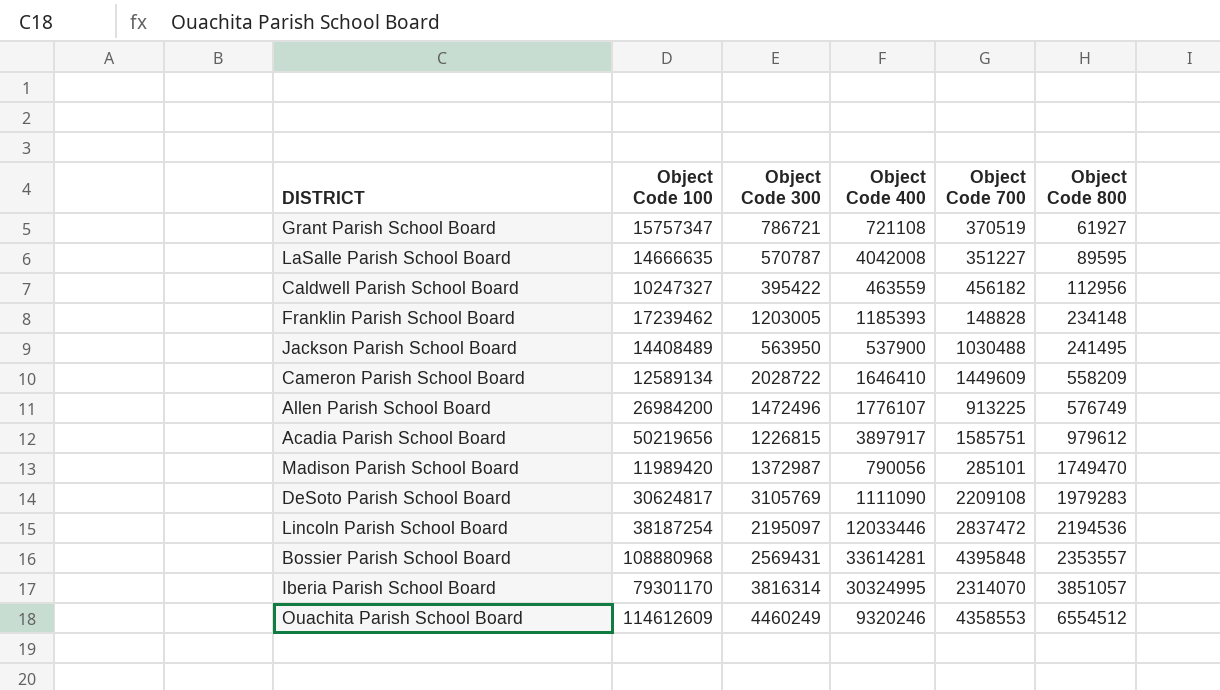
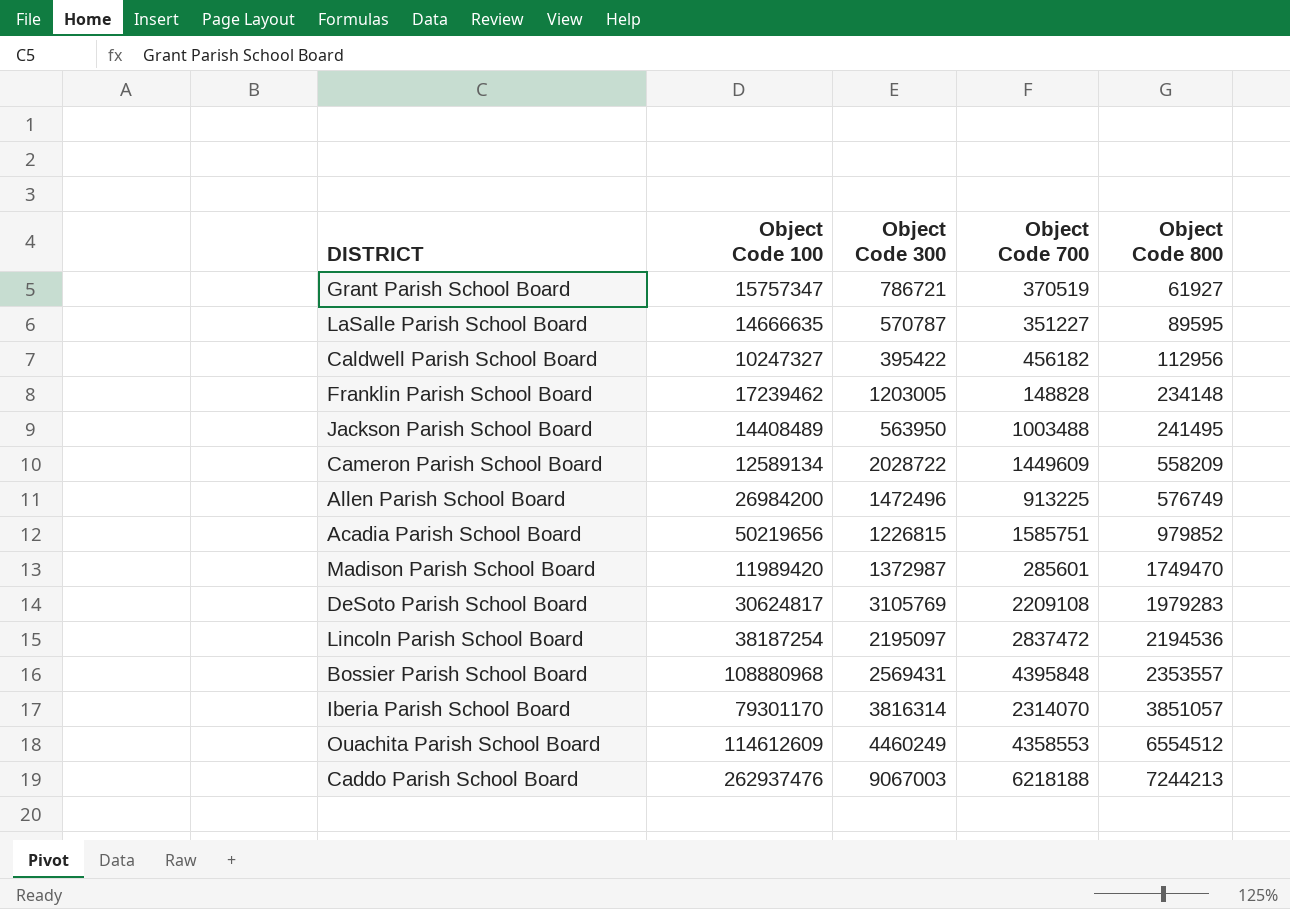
column Object Code 400 | position: 4 -> none
Jackson Parish School Board | Object Code 700: 1030488 -> 1003488
Acadia Parish School Board | Object Code 800: 979612 -> 979852
Madison Parish School Board | Object Code 700: 285101 -> 285601
row Caddo Parish School Board: none -> 262937476 | 9067003 | 6218188 | 7244213

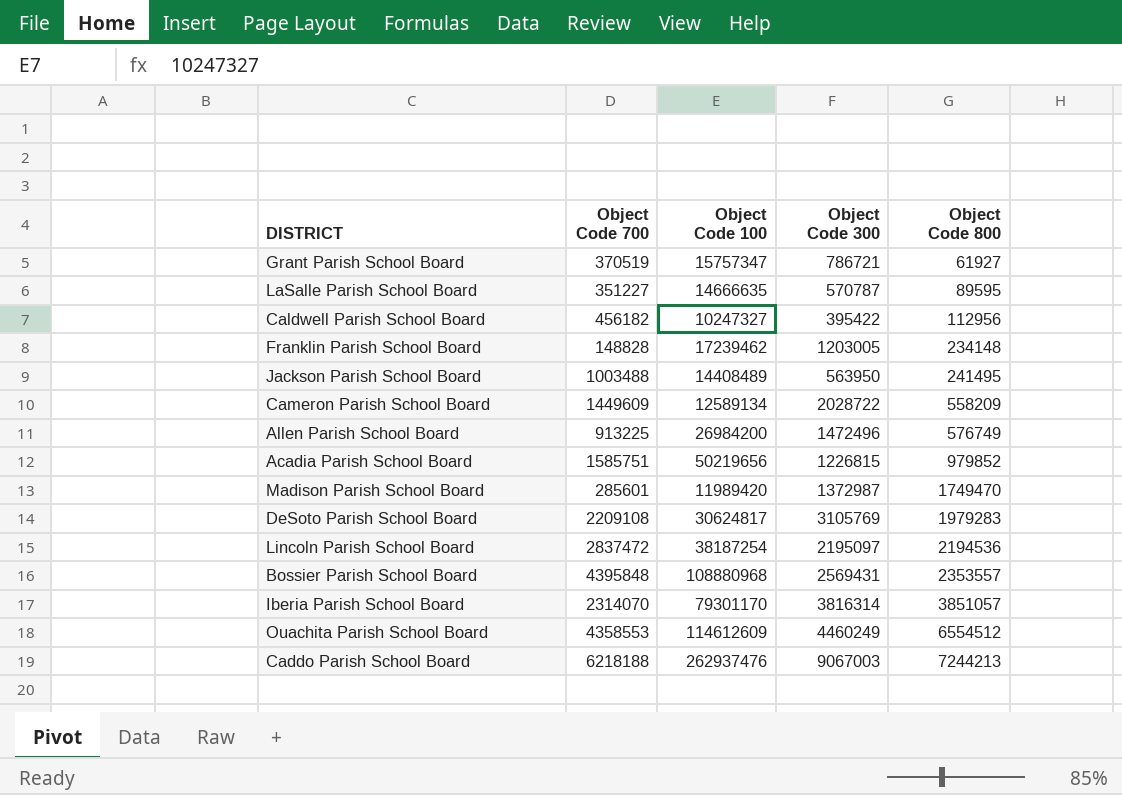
column Object Code 700 | position: 4 -> 2

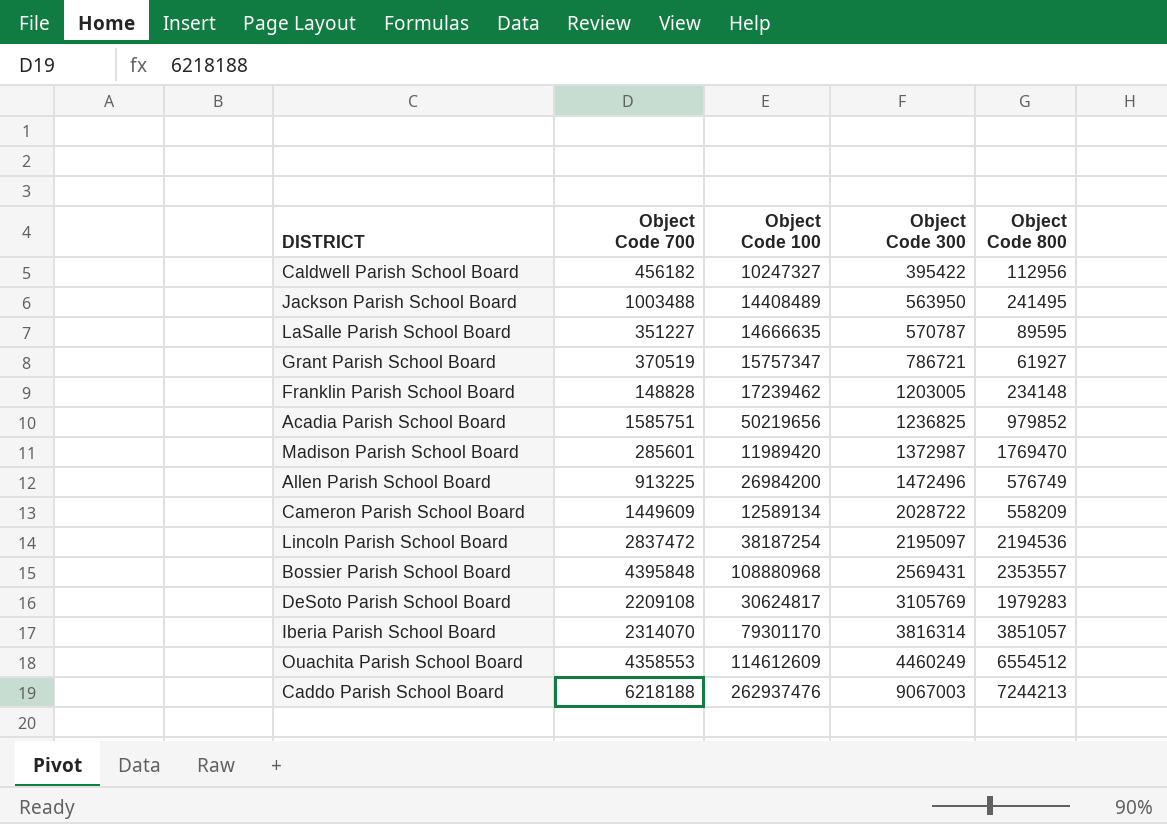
row order: Object Code 800 ascending -> Object Code 300 ascending
Acadia Parish School Board | Object Code 300: 1226815 -> 1236825
Madison Parish School Board | Object Code 800: 1749470 -> 1769470

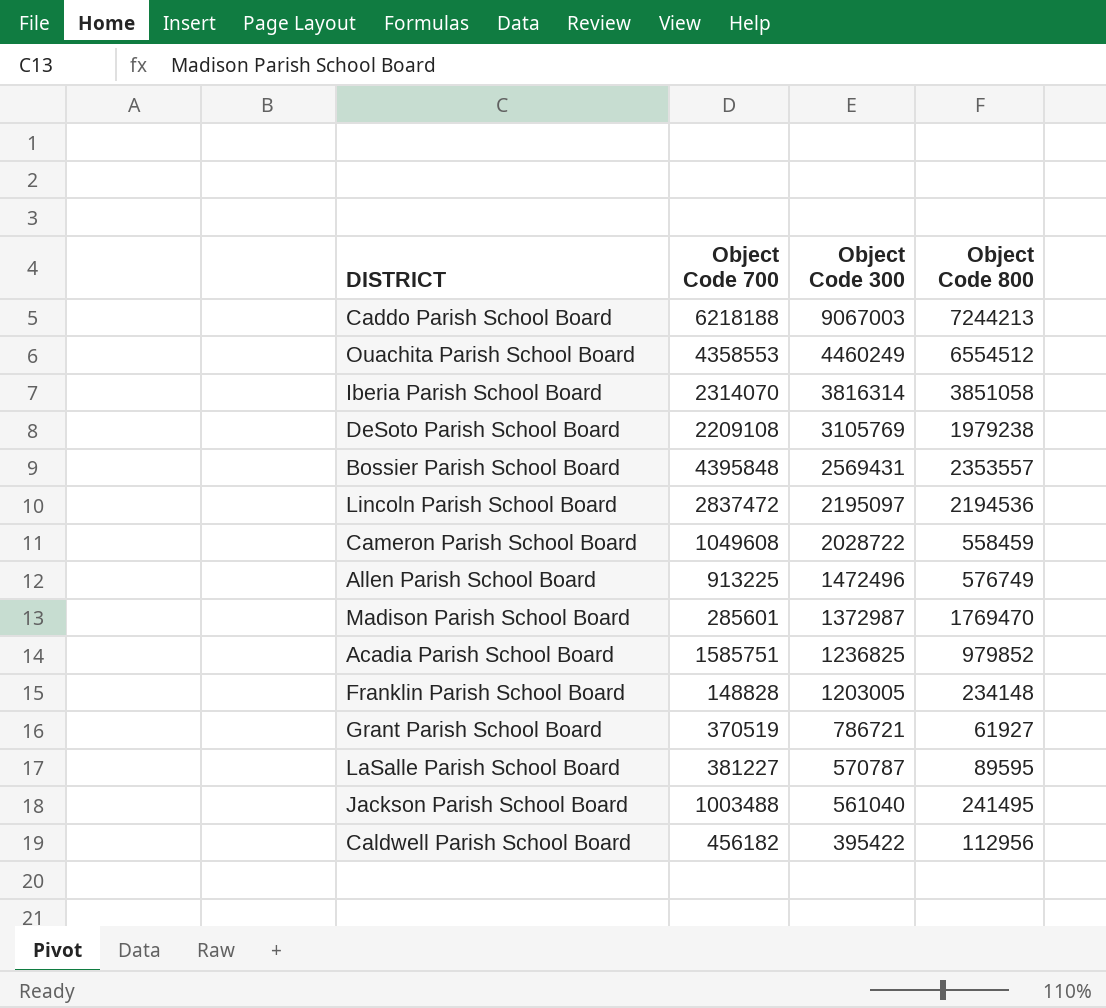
row order: Object Code 300 ascending -> Object Code 300 descending
column Object Code 100 | position: 3 -> none
Iberia Parish School Board | Object Code 800: 3851057 -> 3851058
DeSoto Parish School Board | Object Code 800: 1979283 -> 1979238
Cameron Parish School Board | Object Code 700: 1449609 -> 1049608
Cameron Parish School Board | Object Code 800: 558209 -> 558459
LaSalle Parish School Board | Object Code 700: 351227 -> 381227
Jackson Parish School Board | Object Code 300: 563950 -> 561040

